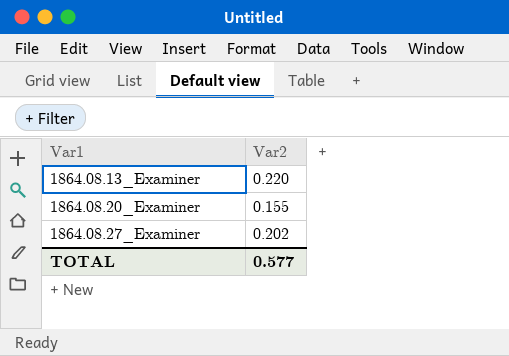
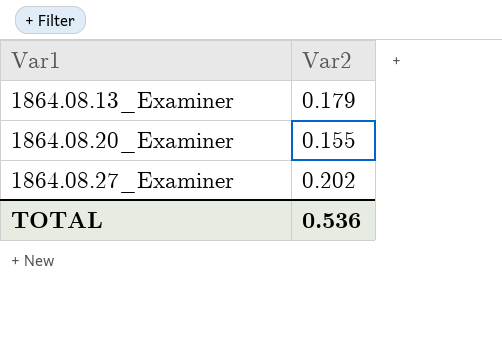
1864.08.13_Examiner | Var2: 0.220 -> 0.179
TOTAL | Var2: 0.577 -> 0.536

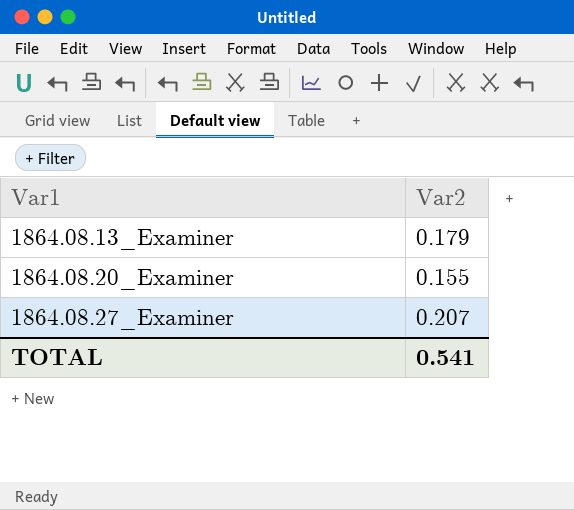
1864.08.27_Examiner | Var2: 0.202 -> 0.207
TOTAL | Var2: 0.536 -> 0.541

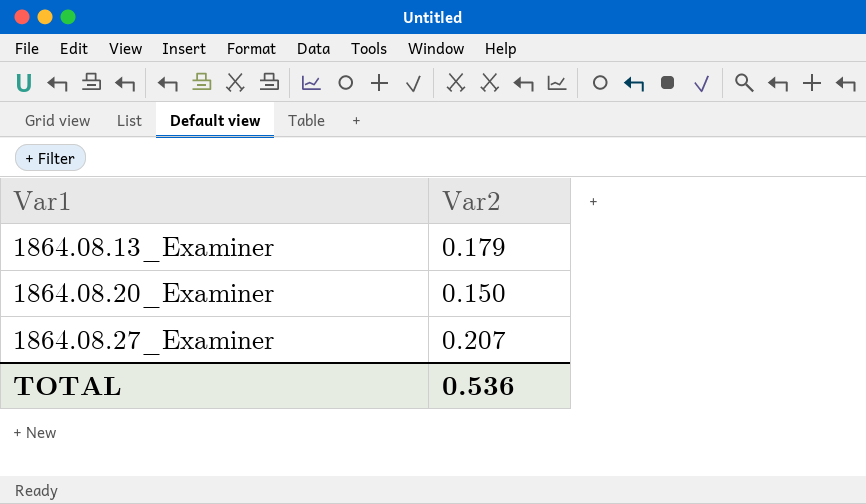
1864.08.20_Examiner | Var2: 0.155 -> 0.150
TOTAL | Var2: 0.541 -> 0.536

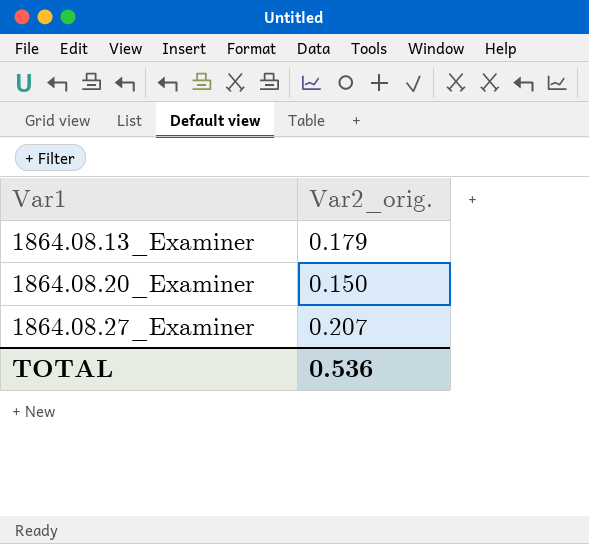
column name: Var2 -> Var2_orig.

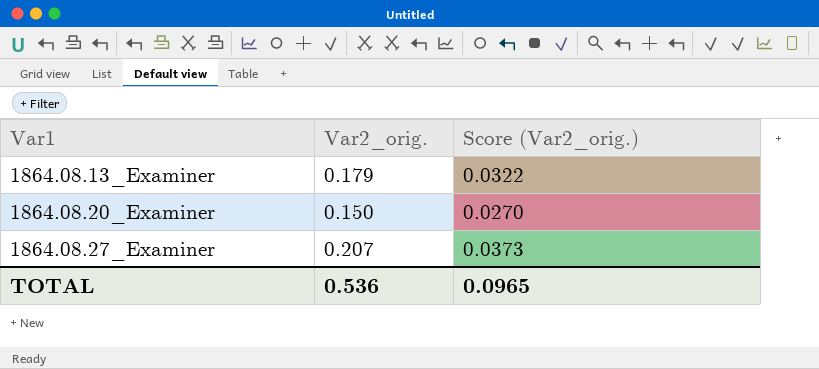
column Score (Var2_orig.) | formula: none -> [Var2_orig.] * 0.18

